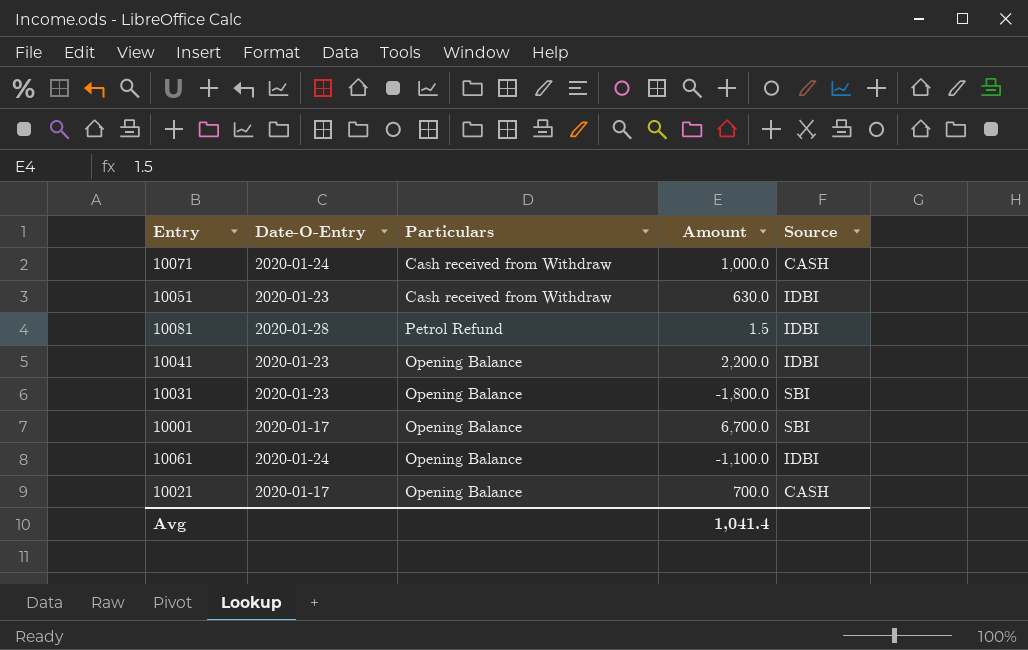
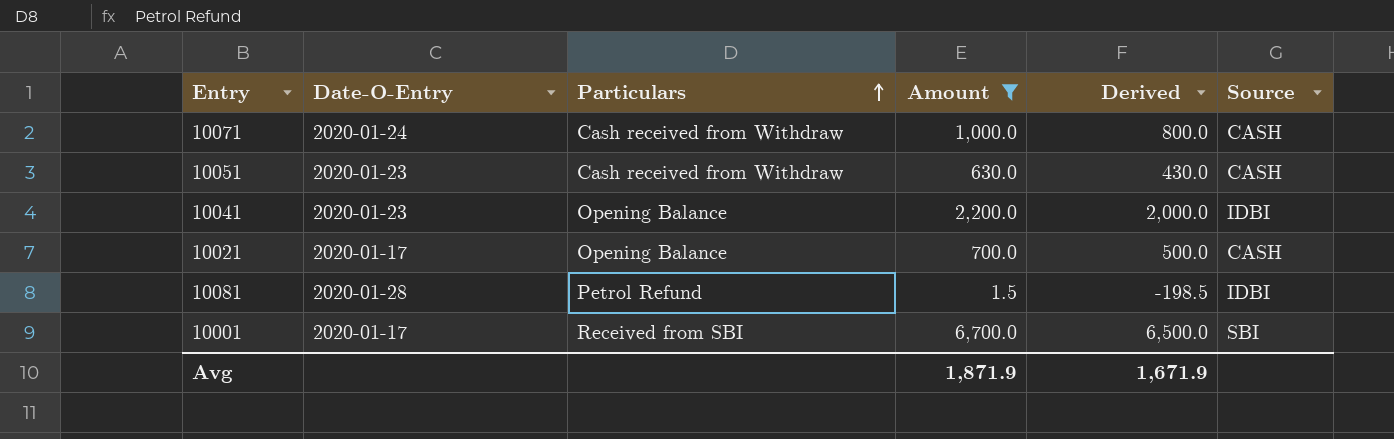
filter: none -> Amount >= 1.5
row order: none -> Particulars ascending
column Derived | formula: none -> [Amount] - 200
10051 | Source: IDBI -> CASH
10001 | Particulars: Opening Balance -> Received from SBI
Avg | Amount: 1,041.4 -> 1,871.9

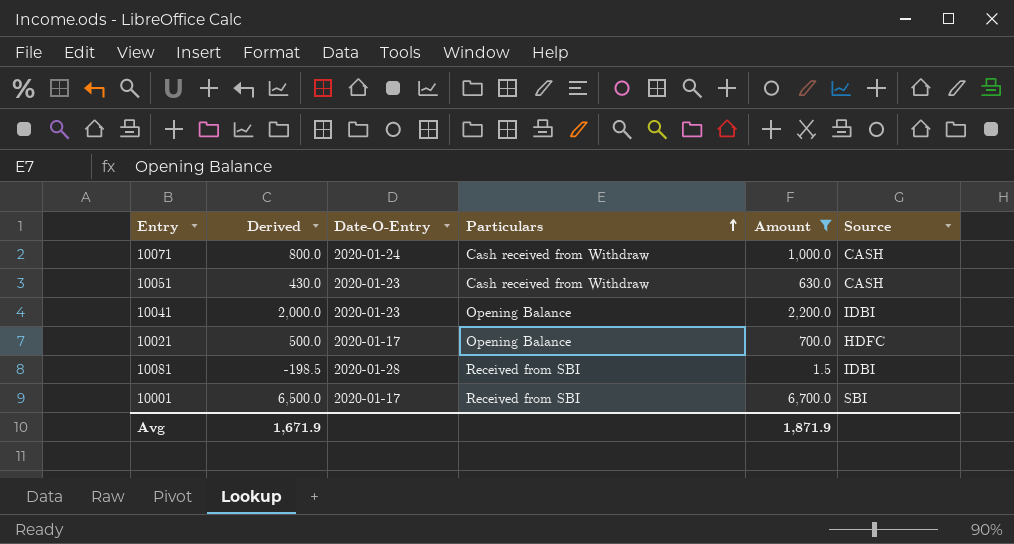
column Derived | position: 5 -> 2
10021 | Source: CASH -> HDFC
10081 | Particulars: Petrol Refund -> Received from SBI

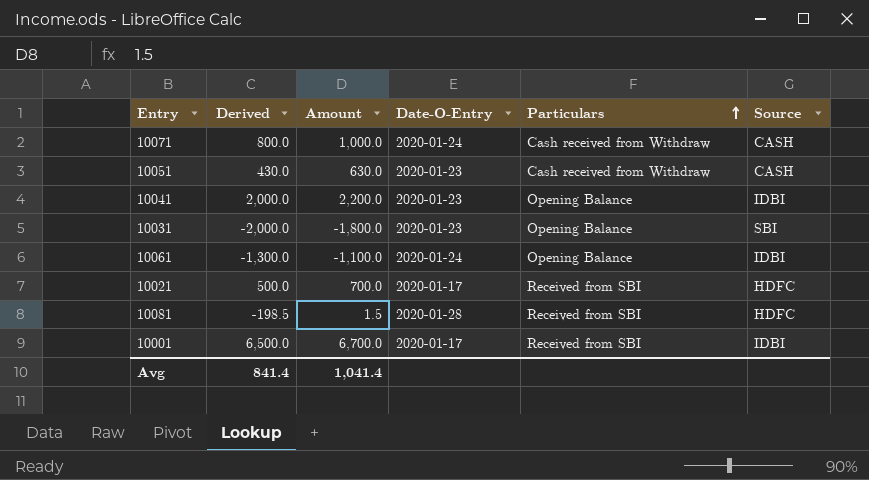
filter: Amount >= 1.5 -> none
column Amount | position: 5 -> 3
10021 | Particulars: Opening Balance -> Received from SBI
10081 | Source: IDBI -> HDFC
10001 | Source: SBI -> IDBI
Avg | Derived: 1,671.9 -> 841.4
Avg | Amount: 1,871.9 -> 1,041.4

